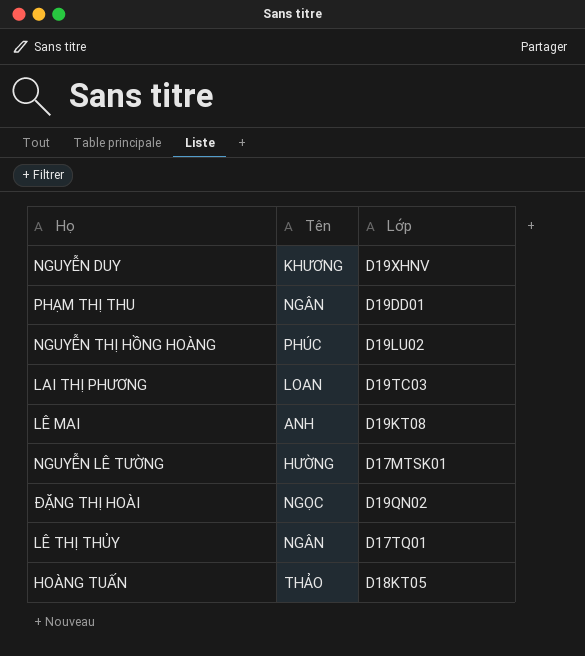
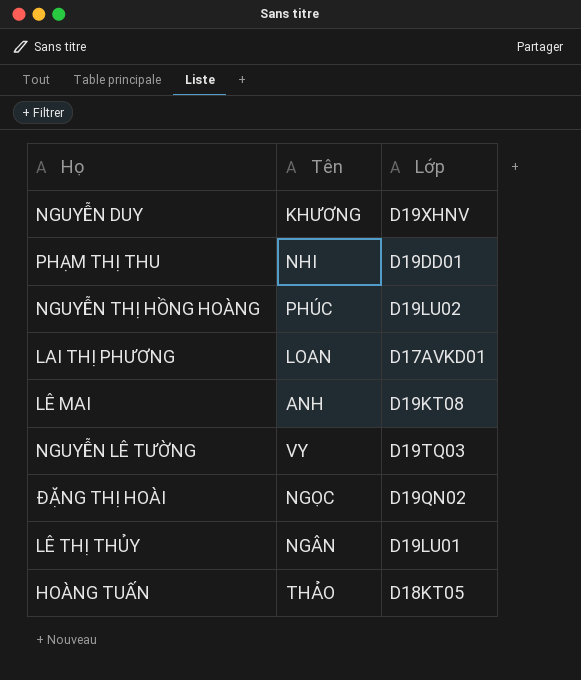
PHẠM THỊ THU | Tên: NGÂN -> NHI
LAI THỊ PHƯƠNG | Lớp: D19TC03 -> D17AVKD01
NGUYỄN LÊ TƯỜNG | Tên: HƯỜNG -> VY
NGUYỄN LÊ TƯỜNG | Lớp: D17MTSK01 -> D19TQ03
LÊ THỊ THỦY | Lớp: D17TQ01 -> D19LU01

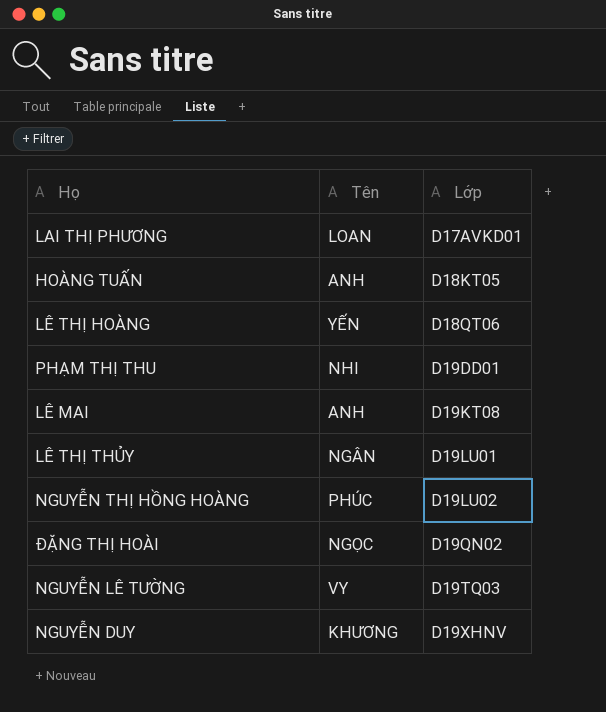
row order: none -> Lớp ascending
HOÀNG TUẤN | Tên: THẢO -> ANH
row LÊ THỊ HOÀNG: none -> YẾN | D18QT06

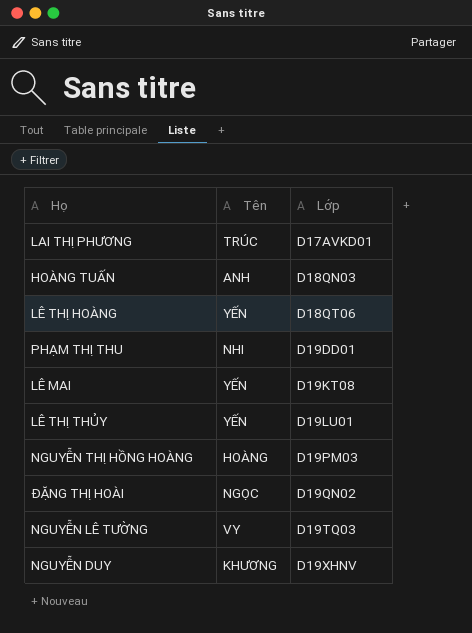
LAI THỊ PHƯƠNG | Tên: LOAN -> TRÚC
HOÀNG TUẤN | Lớp: D18KT05 -> D18QN03
LÊ MAI | Tên: ANH -> YẾN
LÊ THỊ THỦY | Tên: NGÂN -> YẾN
NGUYỄN THỊ HỒNG HOÀNG | Tên: PHÚC -> HOÀNG
NGUYỄN THỊ HỒNG HOÀNG | Lớp: D19LU02 -> D19PM03

